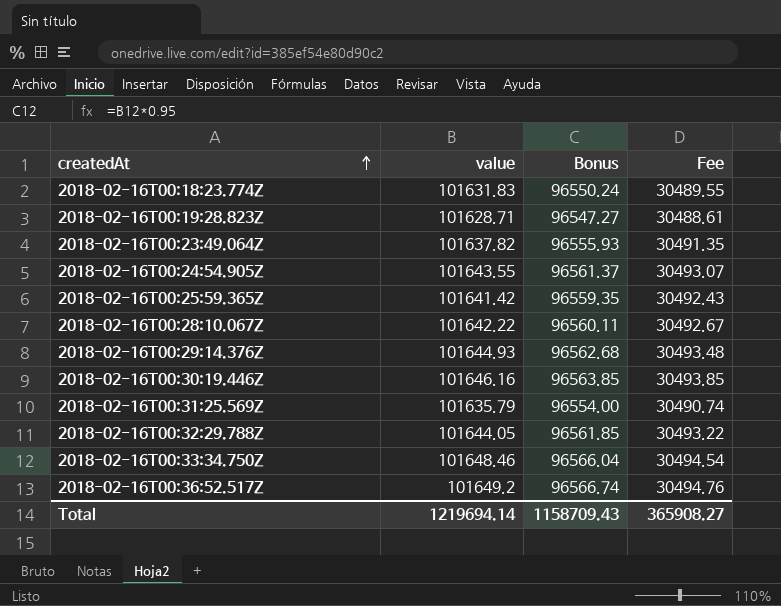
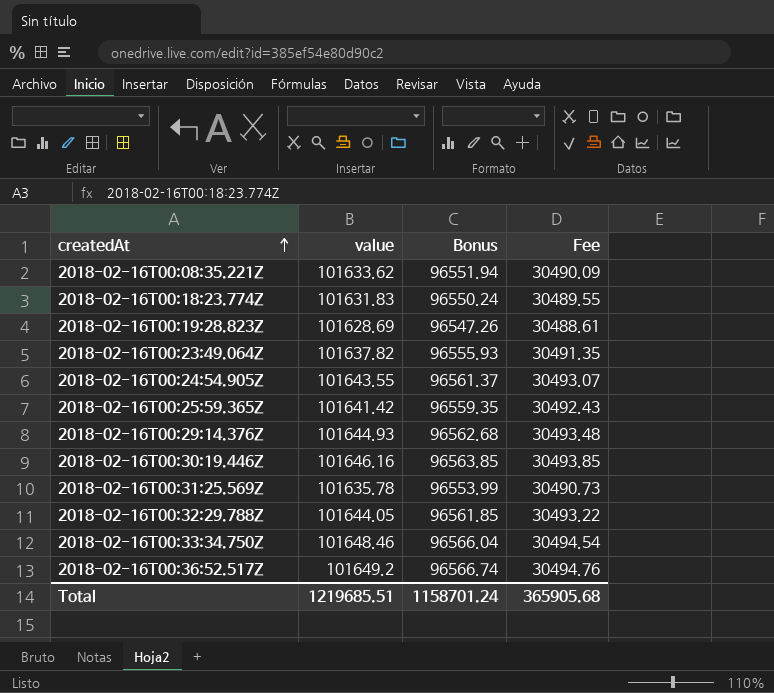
row 2018-02-16T00:28:10.067Z: 101642.22 | 96560.11 | 30492.67 -> none
row 2018-02-16T00:08:35.221Z: none -> 101633.62 | 96551.94 | 30490.09
2018-02-16T00:19:28.823Z | value: 101628.71 -> 101628.69
2018-02-16T00:19:28.823Z | Bonus: 96547.27 -> 96547.26
2018-02-16T00:31:25.569Z | value: 101635.79 -> 101635.78
2018-02-16T00:31:25.569Z | Bonus: 96554.00 -> 96553.99
2018-02-16T00:31:25.569Z | Fee: 30490.74 -> 30490.73
Total | value: 1219694.14 -> 1219685.51
Total | Bonus: 1158709.43 -> 1158701.24
Total | Fee: 365908.27 -> 365905.68

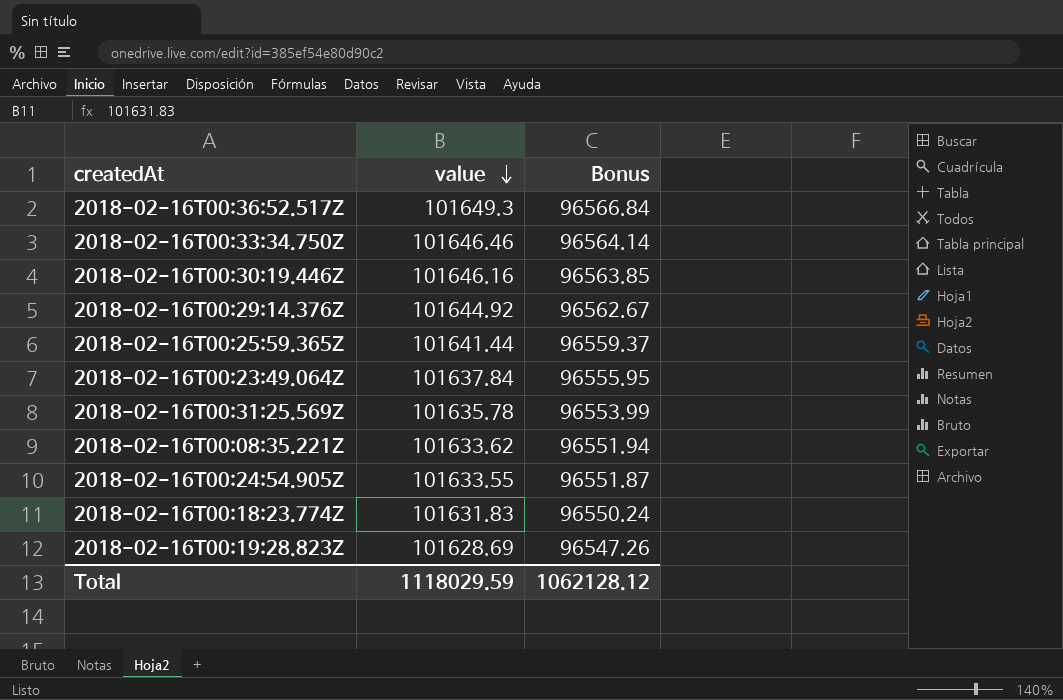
row order: createdAt ascending -> value descending
column Fee | formula: [value] * 0.3 -> none
row 2018-02-16T00:32:29.788Z: 101644.05 | 96561.85 | 30493.22 -> none
2018-02-16T00:36:52.517Z | value: 101649.2 -> 101649.3
2018-02-16T00:36:52.517Z | Bonus: 96566.74 -> 96566.84
2018-02-16T00:33:34.750Z | value: 101648.46 -> 101646.46
2018-02-16T00:33:34.750Z | Bonus: 96566.04 -> 96564.14
2018-02-16T00:29:14.376Z | value: 101644.93 -> 101644.92
2018-02-16T00:29:14.376Z | Bonus: 96562.68 -> 96562.67
2018-02-16T00:25:59.365Z | value: 101641.42 -> 101641.44
2018-02-16T00:25:59.365Z | Bonus: 96559.35 -> 96559.37
2018-02-16T00:23:49.064Z | value: 101637.82 -> 101637.84
2018-02-16T00:23:49.064Z | Bonus: 96555.93 -> 96555.95
2018-02-16T00:24:54.905Z | value: 101643.55 -> 101633.55
2018-02-16T00:24:54.905Z | Bonus: 96561.37 -> 96551.87
Total | value: 1219685.51 -> 1118029.59
Total | Bonus: 1158701.24 -> 1062128.12

